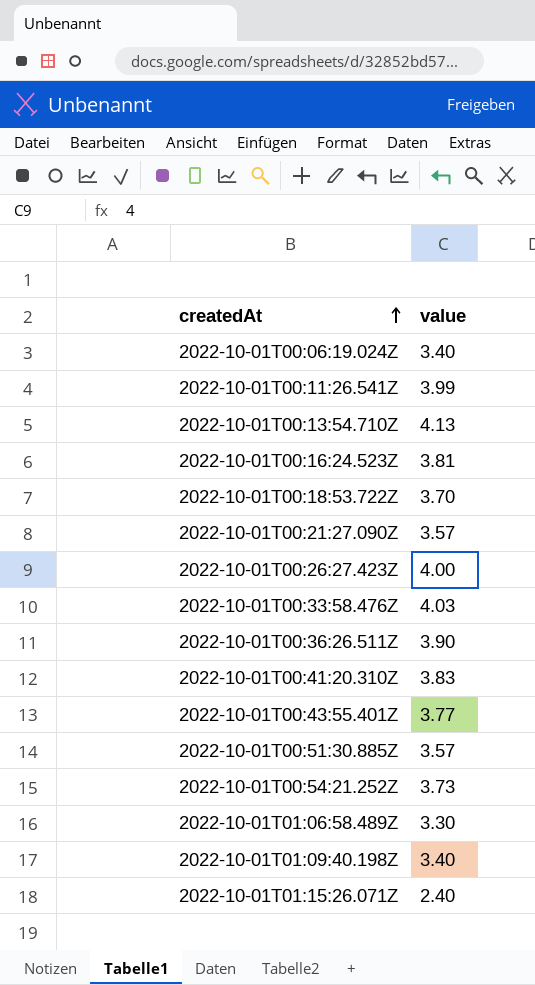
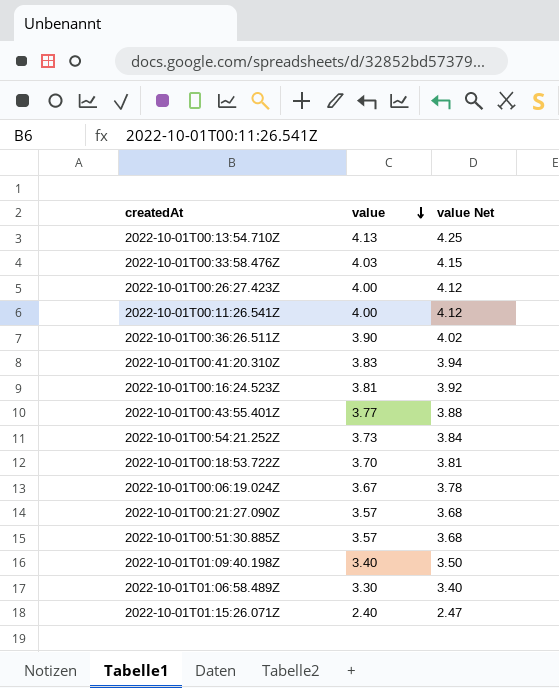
row order: createdAt ascending -> value descending
column value Net | formula: none -> [value] * 1.03
2022-10-01T00:11:26.541Z | value: 3.99 -> 4.00
2022-10-01T00:06:19.024Z | value: 3.40 -> 3.67

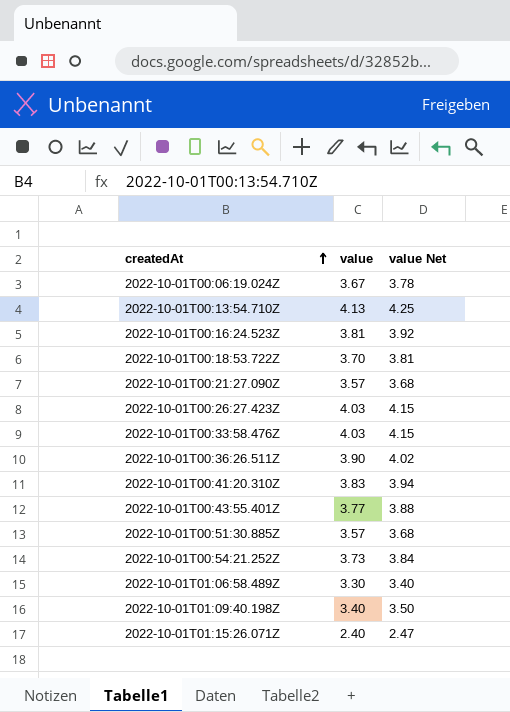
row order: value descending -> createdAt ascending
row 2022-10-01T00:11:26.541Z: 4.00 | 4.12 -> none
2022-10-01T00:26:27.423Z | value: 4.00 -> 4.03
2022-10-01T00:26:27.423Z | value Net: 4.12 -> 4.15

